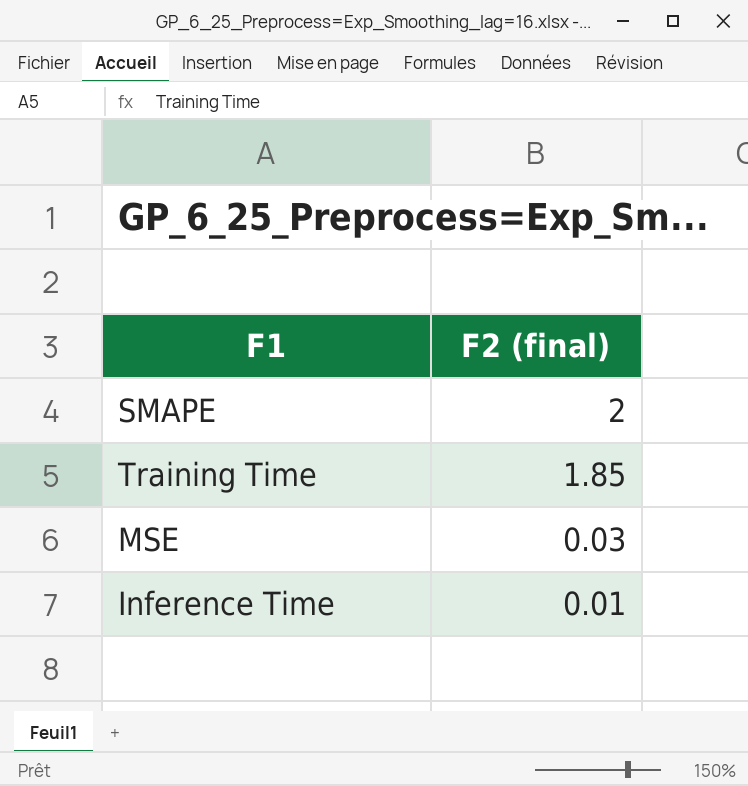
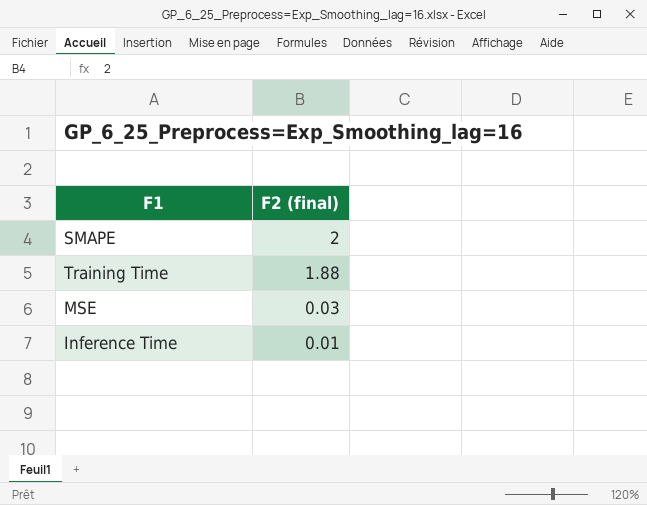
Training Time | F2 (final): 1.85 -> 1.88

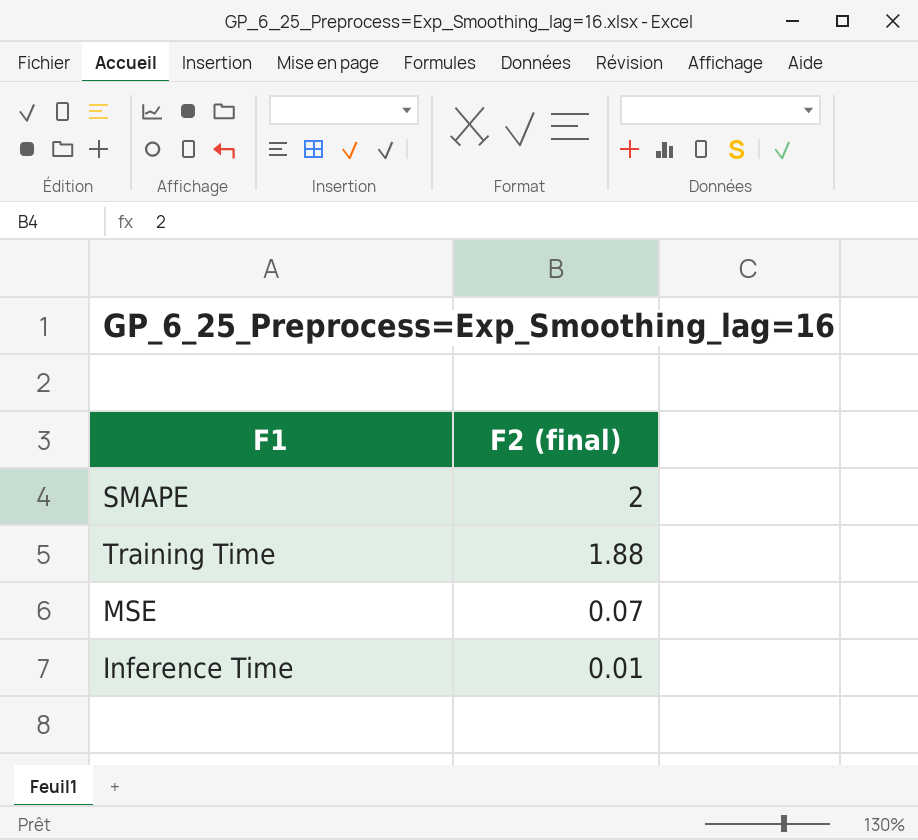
MSE | F2 (final): 0.03 -> 0.07

